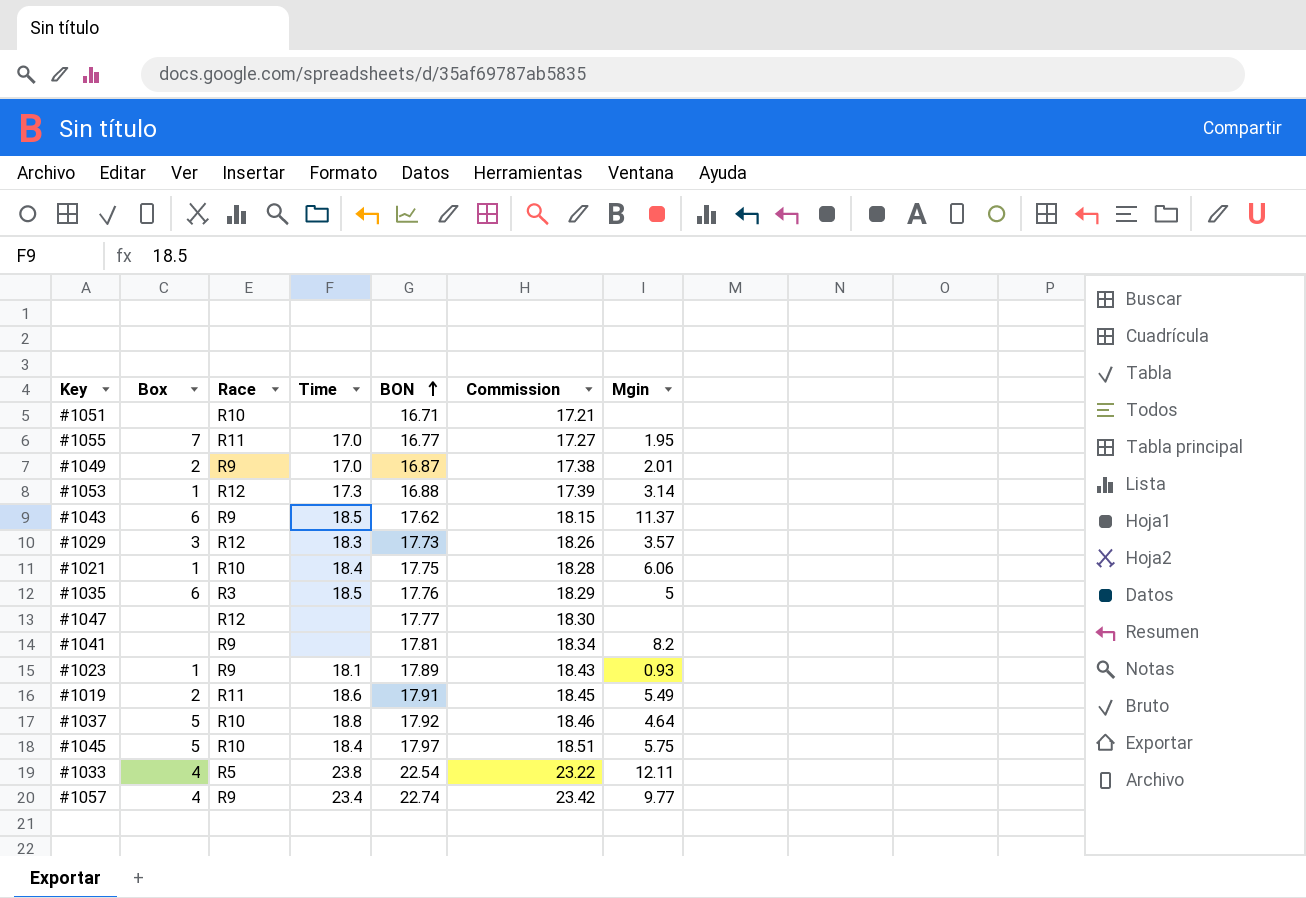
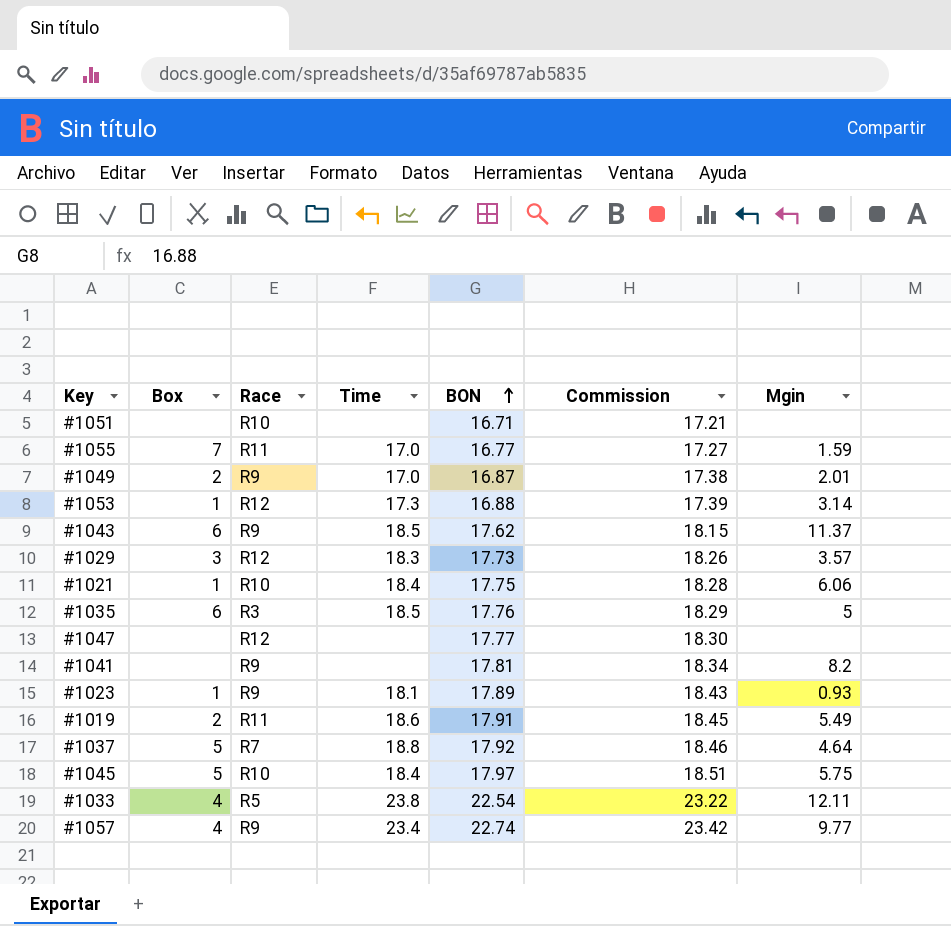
#1055 | Mgin: 1.95 -> 1.59
#1037 | Race: R10 -> R7

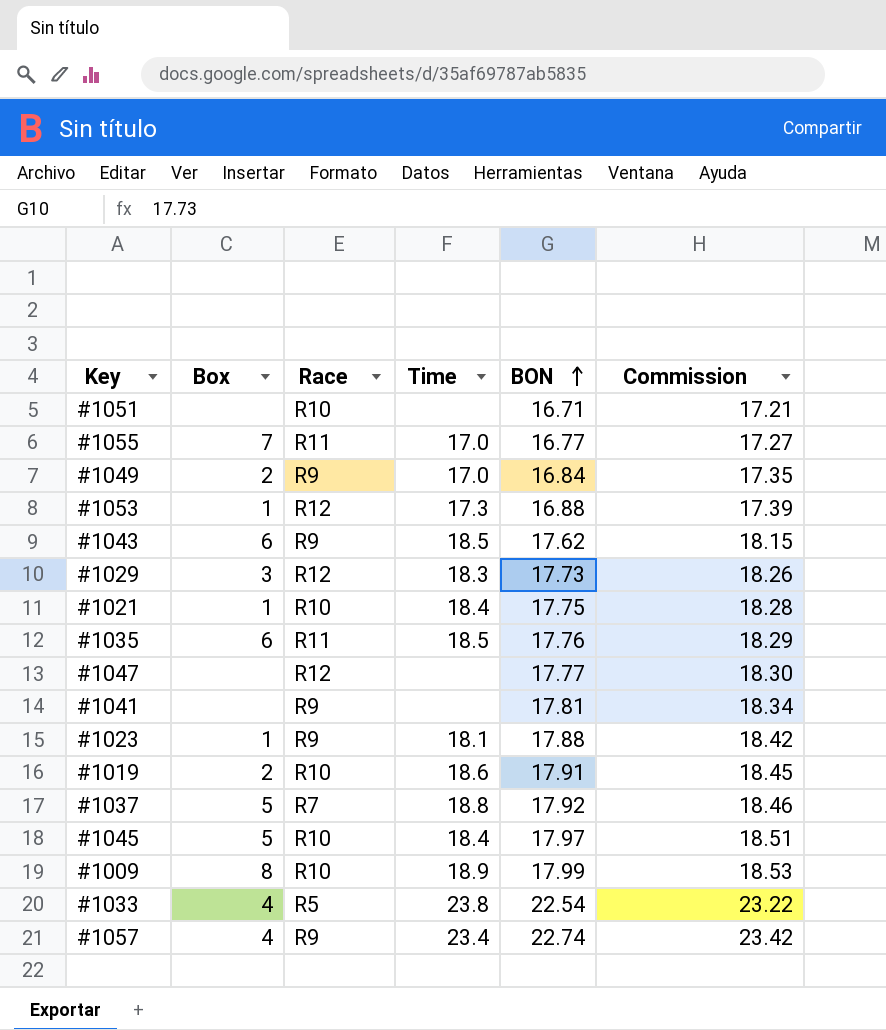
column Mgin | position: 7 -> none
#1049 | BON: 16.87 -> 16.84
#1049 | Commission: 17.38 -> 17.35
#1035 | Race: R3 -> R11
#1023 | BON: 17.89 -> 17.88
#1023 | Commission: 18.43 -> 18.42
#1019 | Race: R11 -> R10
row #1009: none -> 8 | R10 | 18.9 | 17.99 | 18.53

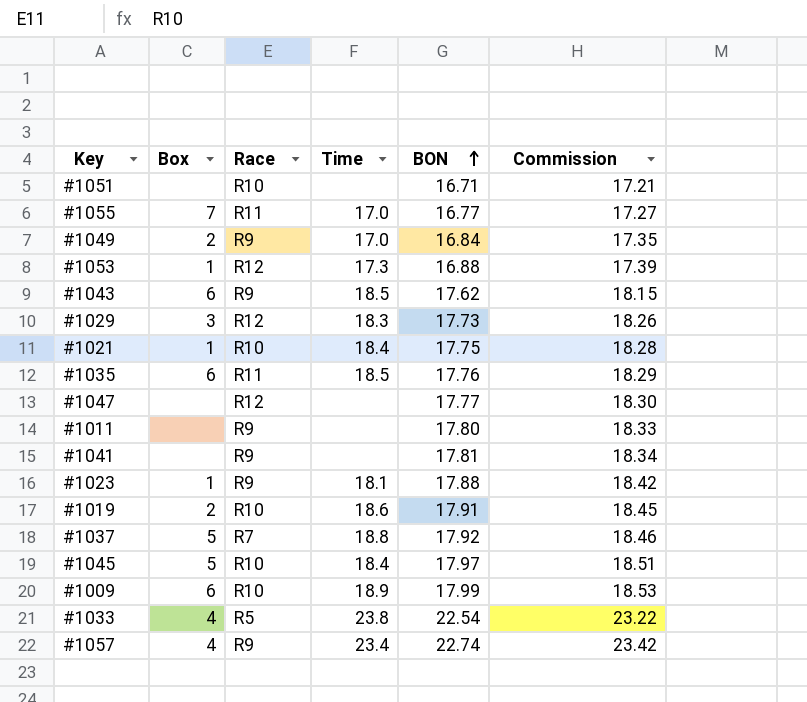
row #1011: none -> none | R9 | none | 17.80 | 18.33
#1009 | Box: 8 -> 6

